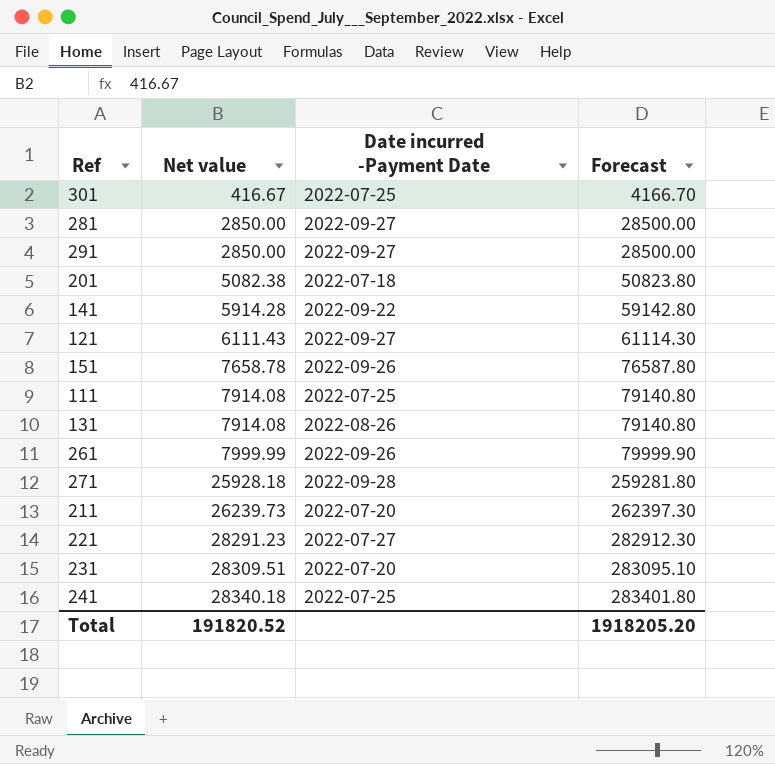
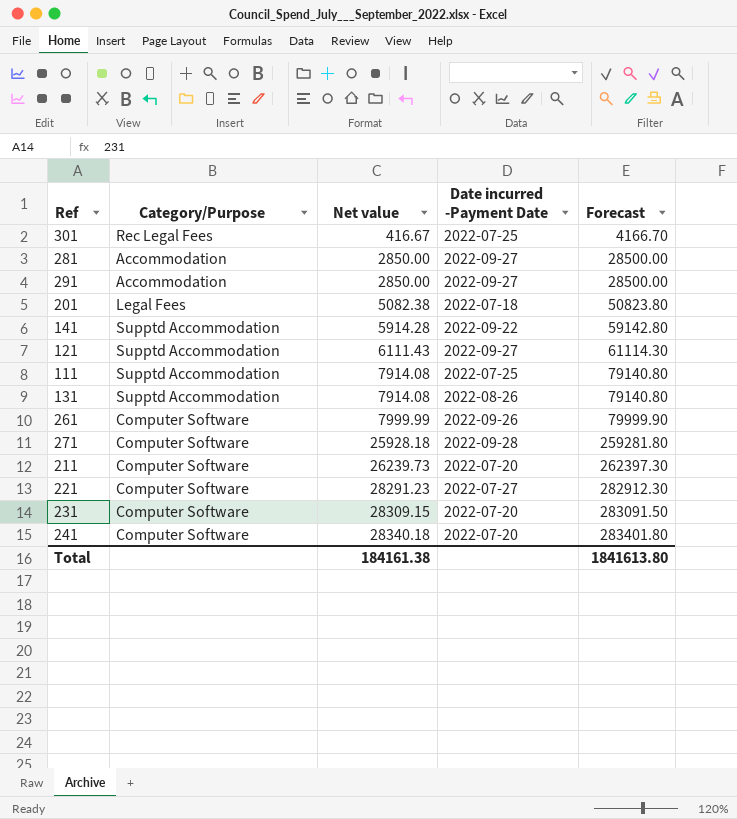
column Category/Purpose | position: none -> 2
row 151: 7658.78 | 2022-09-26 | 76587.80 -> none
231 | Net value: 28309.51 -> 28309.15
231 | Forecast: 283095.10 -> 283091.50
241 | Date incurred -Payment Date: 2022-07-25 -> 2022-07-20
Total | Net value: 191820.52 -> 184161.38
Total | Forecast: 1918205.20 -> 1841613.80

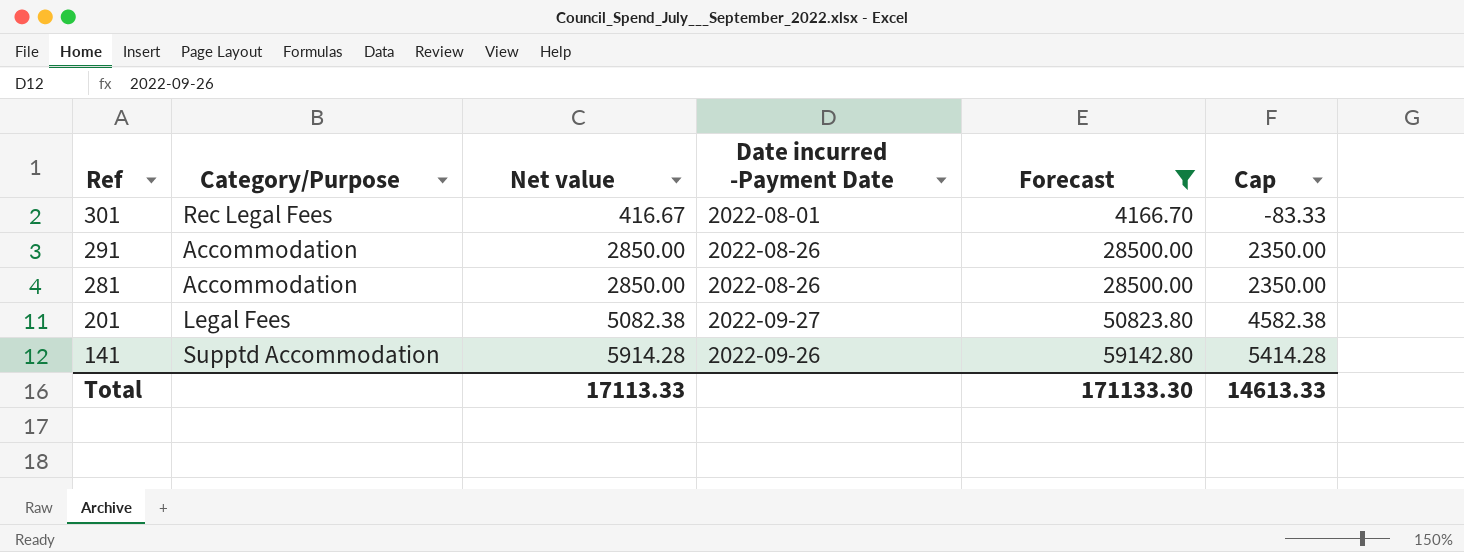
filter: none -> Forecast <= 59142.80
row order: Net value ascending -> Ref descending
column Cap | formula: none -> [Net value] - 500
301 | Date incurred -Payment Date: 2022-07-25 -> 2022-08-01
291 | Date incurred -Payment Date: 2022-09-27 -> 2022-08-26
281 | Date incurred -Payment Date: 2022-09-27 -> 2022-08-26
201 | Date incurred -Payment Date: 2022-07-18 -> 2022-09-27
141 | Date incurred -Payment Date: 2022-09-22 -> 2022-09-26
Total | Net value: 184161.38 -> 17113.33
Total | Forecast: 1841613.80 -> 171133.30

